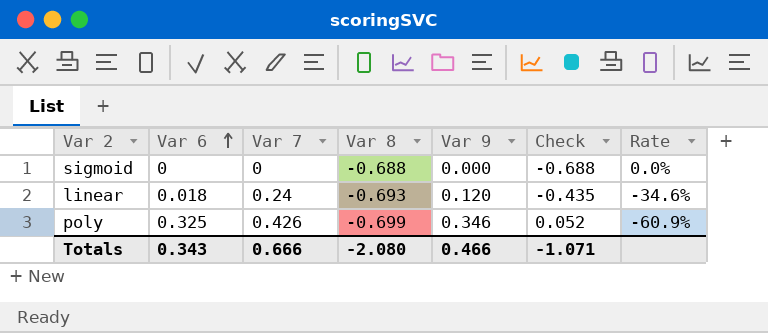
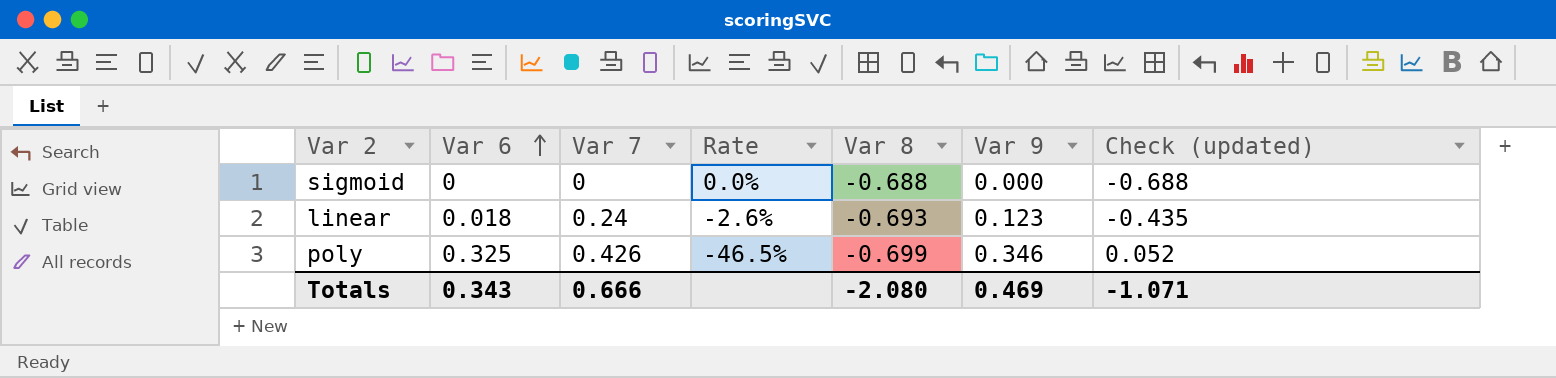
column Rate | formula: [Var 7] / [Var 8] -> [Var 6] / [Var 8]
column Rate | position: 7 -> 4
column name: Check -> Check (updated)
linear | Var 9: 0.120 -> 0.123
Totals | Var 9: 0.466 -> 0.469

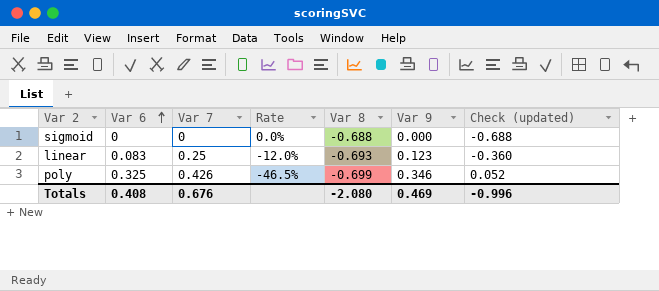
linear | Var 6: 0.018 -> 0.083
linear | Var 7: 0.24 -> 0.25
linear | Rate: -2.6% -> -12.0%
linear | Check (updated): -0.435 -> -0.360
Totals | Var 6: 0.343 -> 0.408
Totals | Var 7: 0.666 -> 0.676
Totals | Check (updated): -1.071 -> -0.996

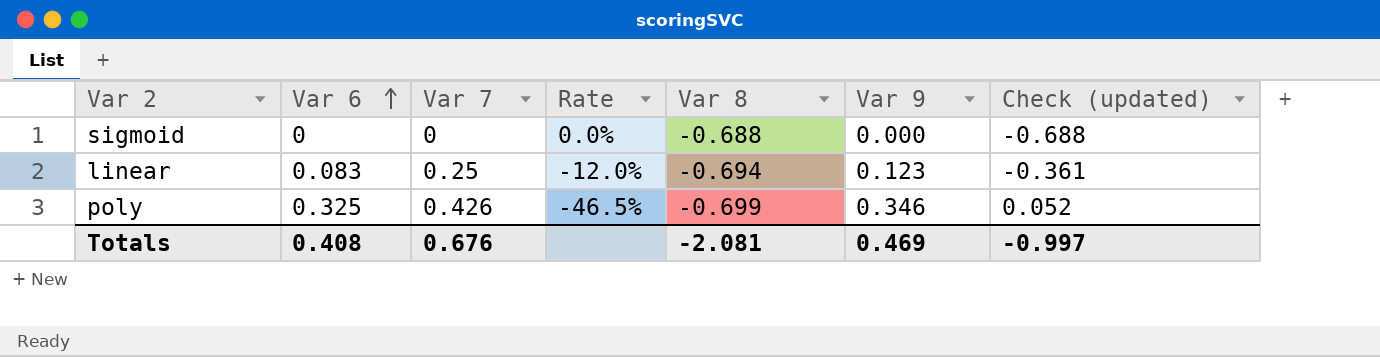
linear | Var 8: -0.693 -> -0.694
linear | Check (updated): -0.360 -> -0.361
Totals | Var 8: -2.080 -> -2.081
Totals | Check (updated): -0.996 -> -0.997

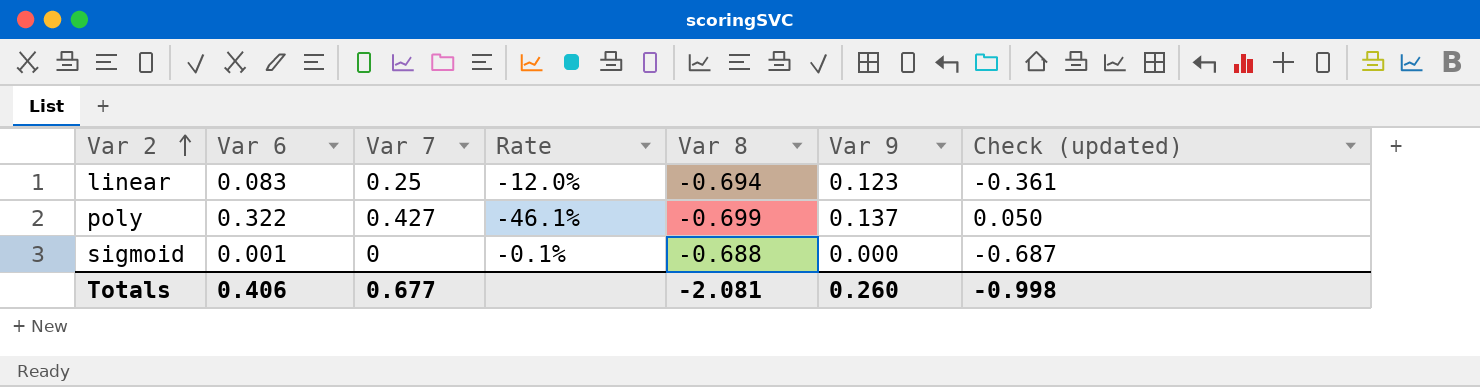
row order: Var 6 ascending -> Var 2 ascending
poly | Var 6: 0.325 -> 0.322
poly | Var 7: 0.426 -> 0.427
poly | Rate: -46.5% -> -46.1%
poly | Var 9: 0.346 -> 0.137
poly | Check (updated): 0.052 -> 0.050
sigmoid | Var 6: 0 -> 0.001
sigmoid | Rate: 0.0% -> -0.1%
sigmoid | Check (updated): -0.688 -> -0.687
Totals | Var 6: 0.408 -> 0.406
Totals | Var 7: 0.676 -> 0.677
Totals | Var 9: 0.469 -> 0.260
Totals | Check (updated): -0.997 -> -0.998

